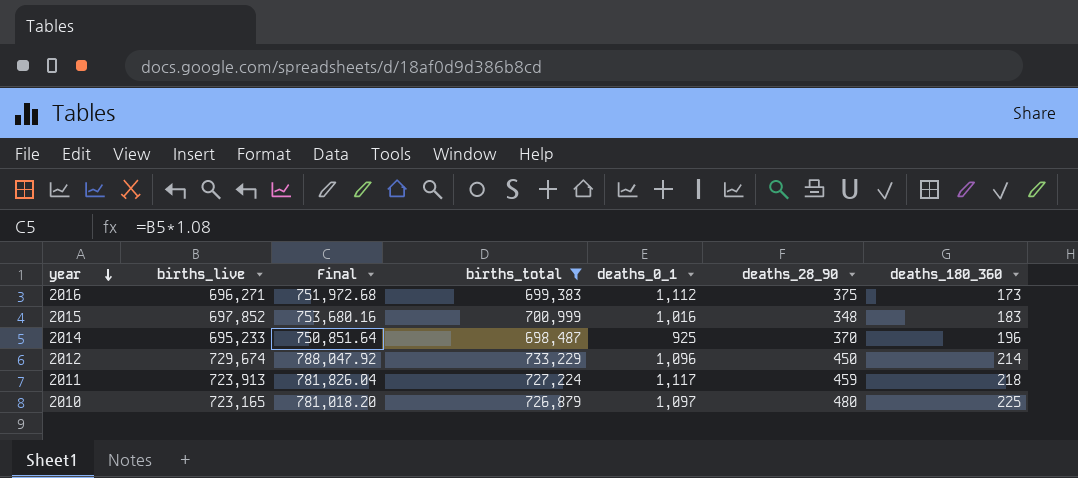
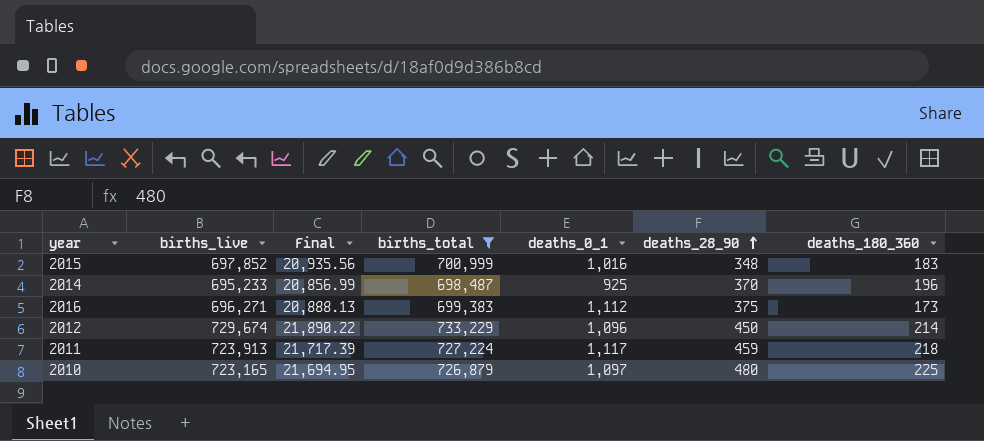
row order: year descending -> deaths_28_90 ascending
column Final | formula: [births_live] * 1.08 -> [births_live] * 0.03

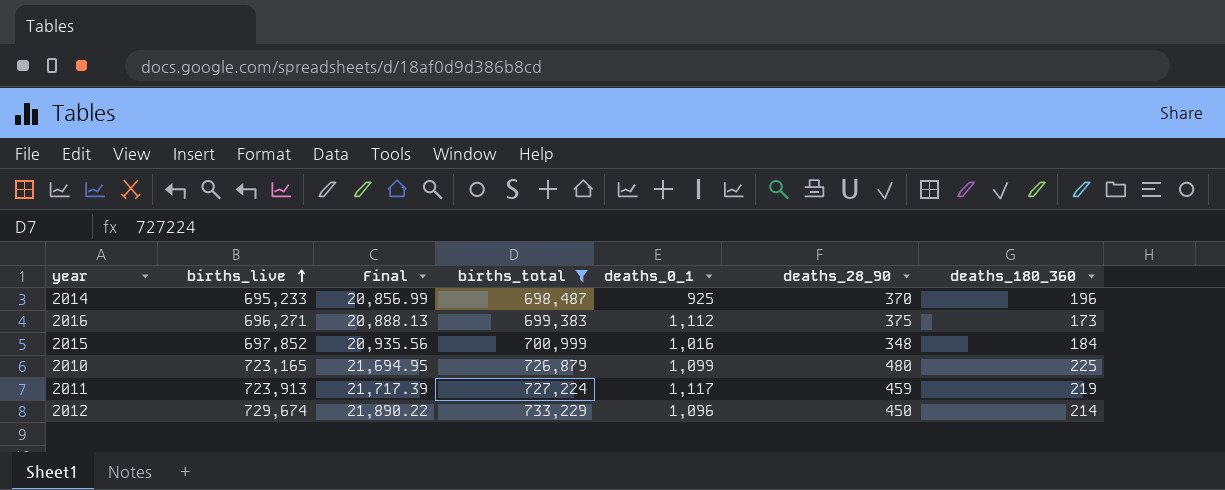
row order: deaths_28_90 ascending -> births_live ascending
2015 | deaths_180_360: 183 -> 184
2010 | deaths_0_1: 1,097 -> 1,099
2011 | deaths_180_360: 218 -> 219

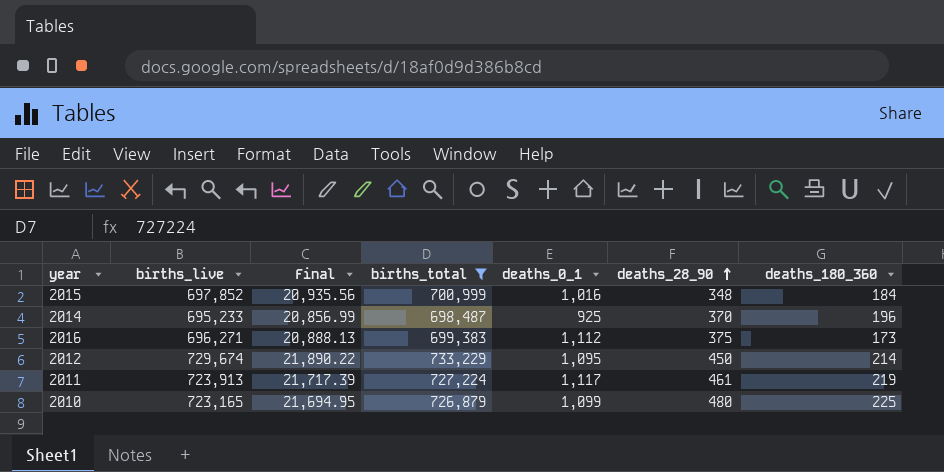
row order: births_live ascending -> deaths_28_90 ascending
2012 | deaths_0_1: 1,096 -> 1,095
2011 | deaths_28_90: 459 -> 461

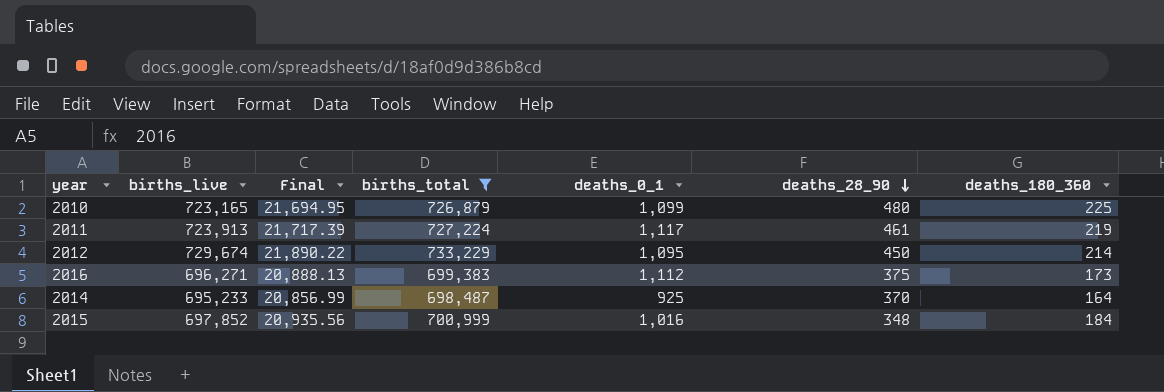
row order: deaths_28_90 ascending -> deaths_28_90 descending
2014 | deaths_180_360: 196 -> 164

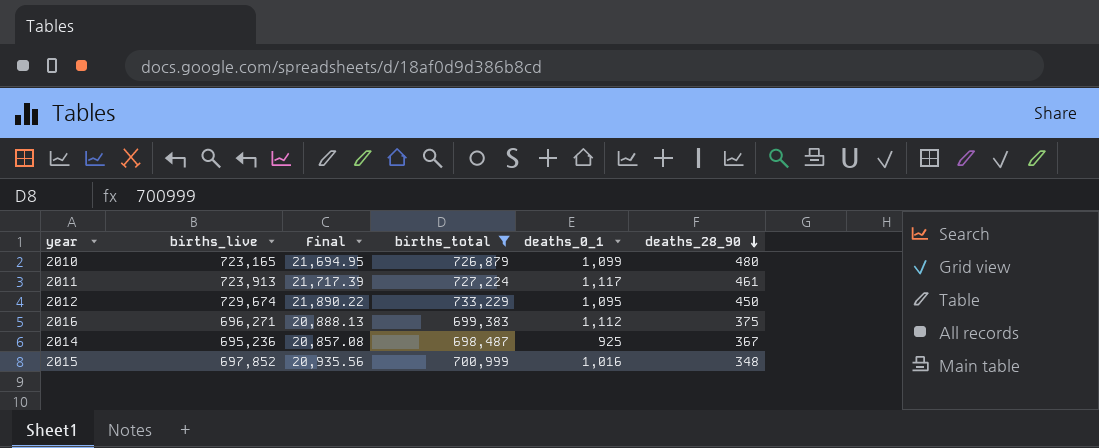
column deaths_180_360 | position: 7 -> none
2014 | births_live: 695,233 -> 695,236
2014 | Final: 20,856.99 -> 20,857.08
2014 | deaths_28_90: 370 -> 367

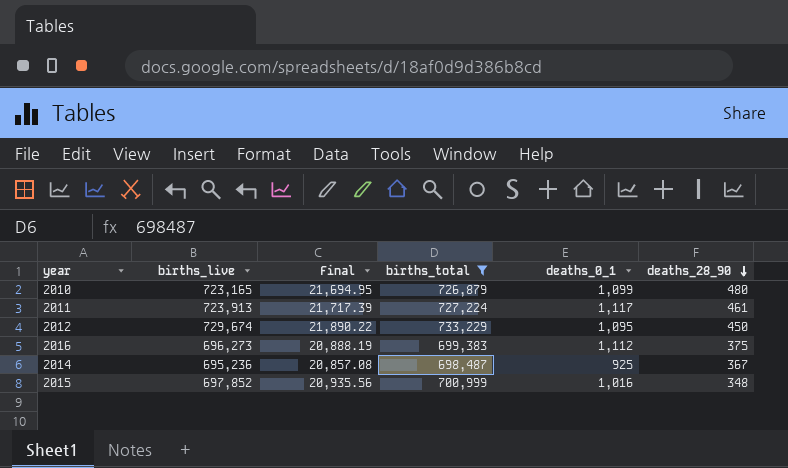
2016 | births_live: 696,271 -> 696,273
2016 | Final: 20,888.13 -> 20,888.19

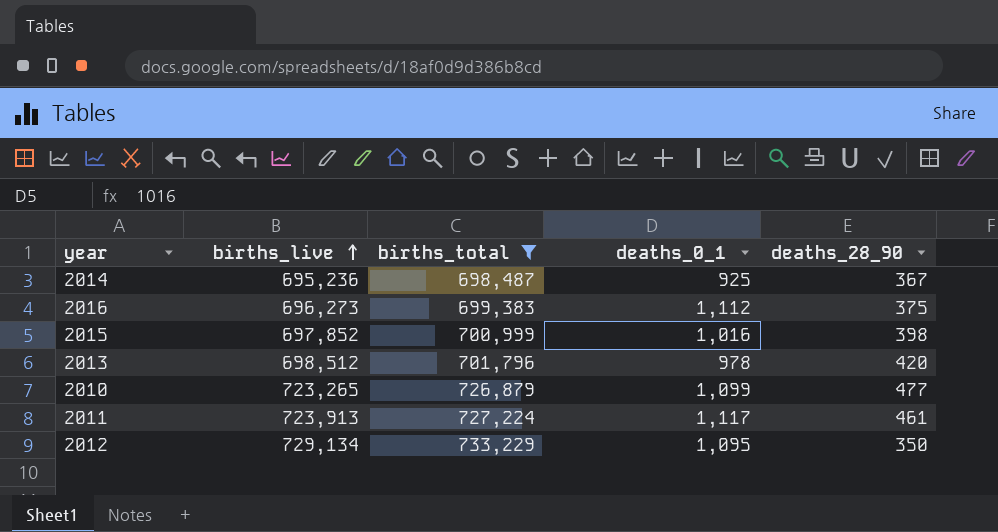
row order: deaths_28_90 descending -> births_live ascending
column Final | formula: [births_live] * 0.03 -> none
2015 | deaths_28_90: 348 -> 398
row 2013: none -> 698,512 | 701,796 | 978 | 420
2010 | births_live: 723,165 -> 723,265
2010 | deaths_28_90: 480 -> 477
2012 | births_live: 729,674 -> 729,134
2012 | deaths_28_90: 450 -> 350

